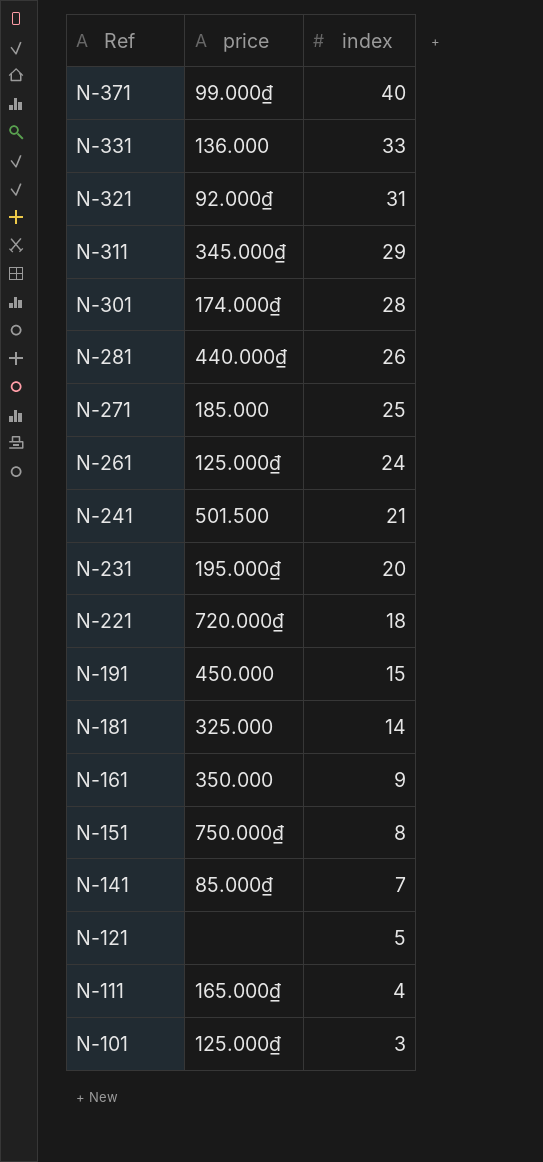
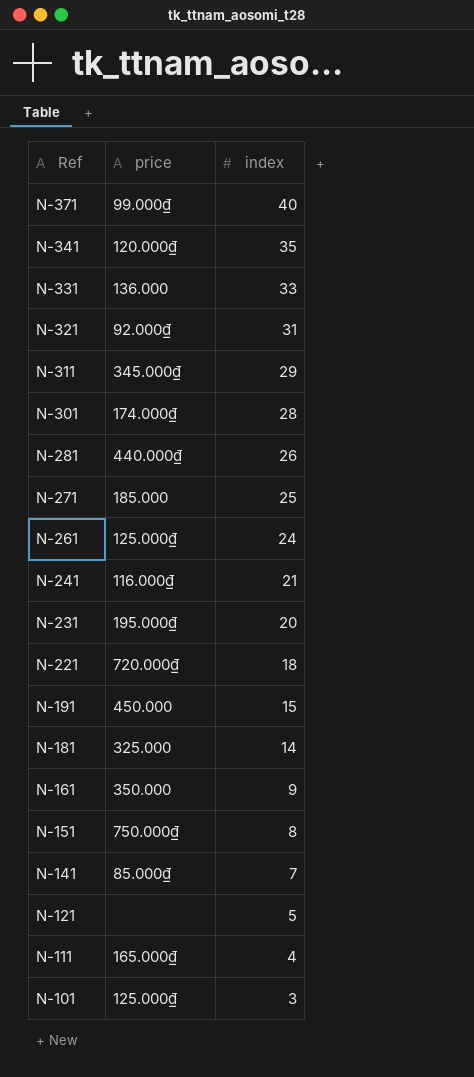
row N-341: none -> 120.000₫ | 35
N-241 | price: 501.500 -> 116.000₫

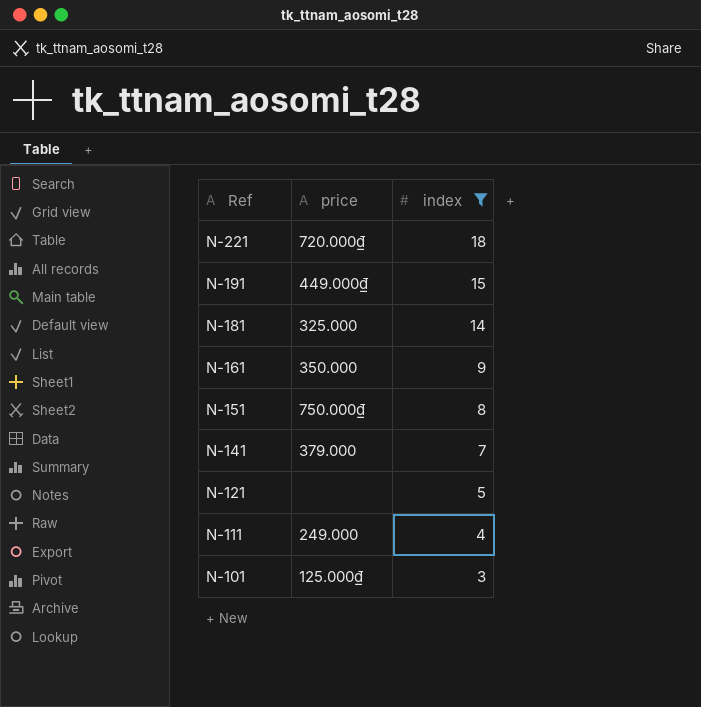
filter: none -> index <= 18
N-191 | price: 450.000 -> 449.000₫
N-141 | price: 85.000₫ -> 379.000
N-111 | price: 165.000₫ -> 249.000

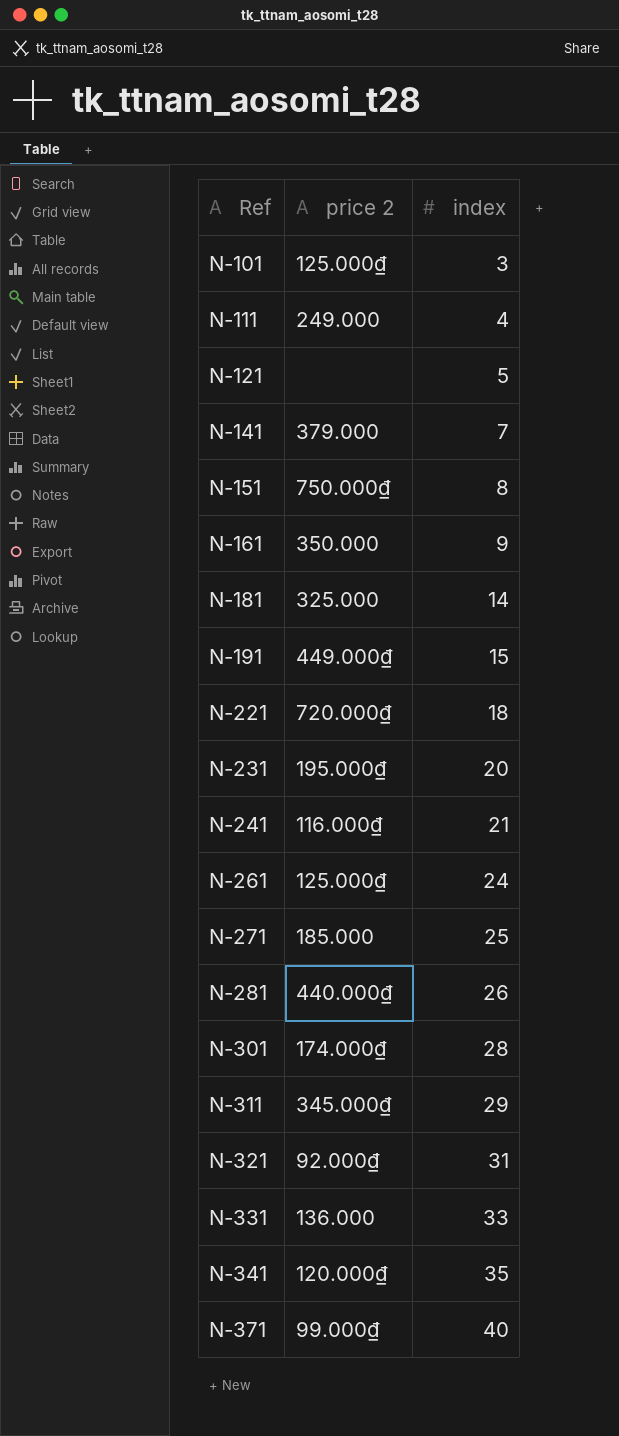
filter: index <= 18 -> none
row order: Ref descending -> Ref ascending
column name: price -> price 2

